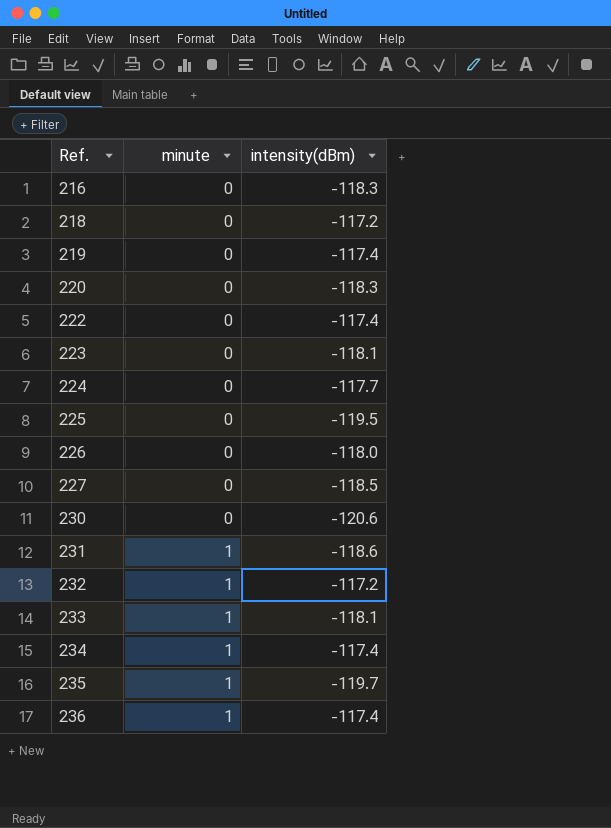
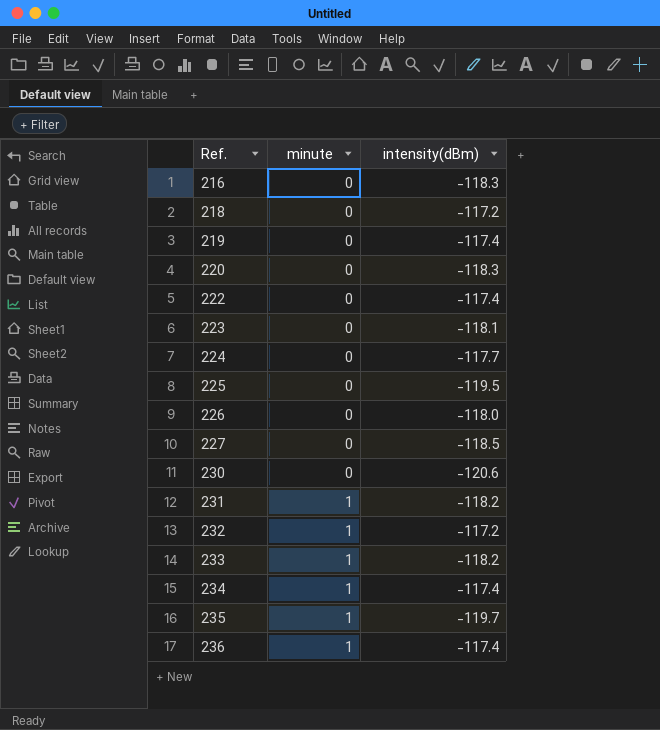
231 | intensity(dBm): -118.6 -> -118.2
233 | intensity(dBm): -118.1 -> -118.2

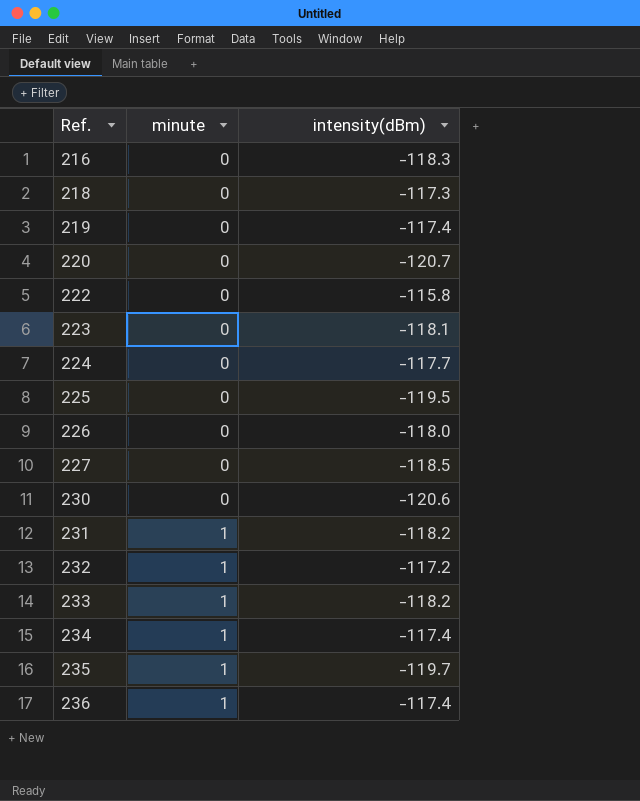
218 | intensity(dBm): -117.2 -> -117.3
220 | intensity(dBm): -118.3 -> -120.7
222 | intensity(dBm): -117.4 -> -115.8

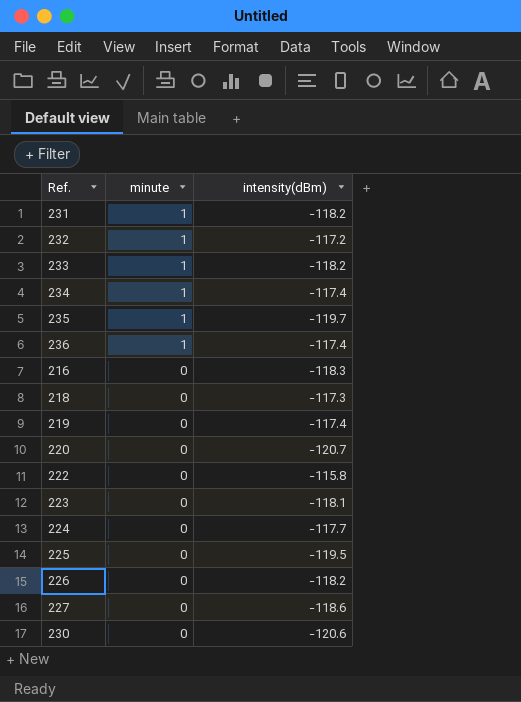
row order: Ref. ascending -> minute descending
226 | intensity(dBm): -118.0 -> -118.2
227 | intensity(dBm): -118.5 -> -118.6

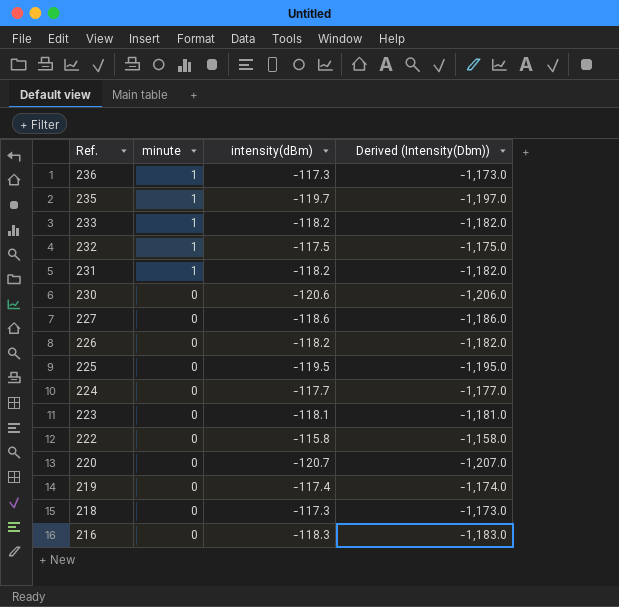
row order: minute descending -> Ref. descending
column Derived (Intensity(Dbm)) | formula: none -> [intensity(dBm)] * 10
row 234: 1 | -117.4 -> none
236 | intensity(dBm): -117.4 -> -117.3
232 | intensity(dBm): -117.2 -> -117.5

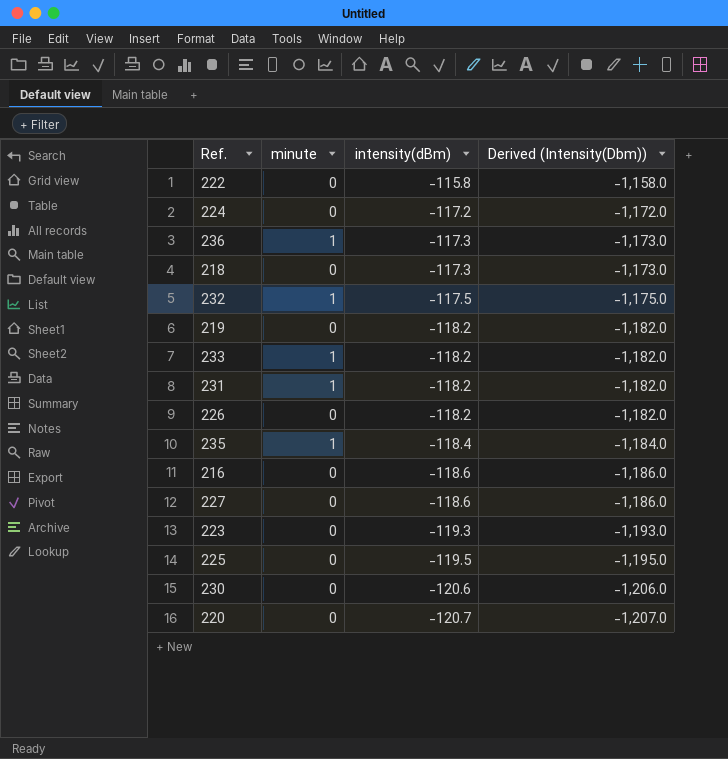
row order: Ref. descending -> intensity(dBm) descending
224 | intensity(dBm): -117.7 -> -117.2
224 | Derived (Intensity(Dbm)): -1,177.0 -> -1,172.0
219 | intensity(dBm): -117.4 -> -118.2
219 | Derived (Intensity(Dbm)): -1,174.0 -> -1,182.0
235 | intensity(dBm): -119.7 -> -118.4
235 | Derived (Intensity(Dbm)): -1,197.0 -> -1,184.0
216 | intensity(dBm): -118.3 -> -118.6
216 | Derived (Intensity(Dbm)): -1,183.0 -> -1,186.0
223 | intensity(dBm): -118.1 -> -119.3
223 | Derived (Intensity(Dbm)): -1,181.0 -> -1,193.0

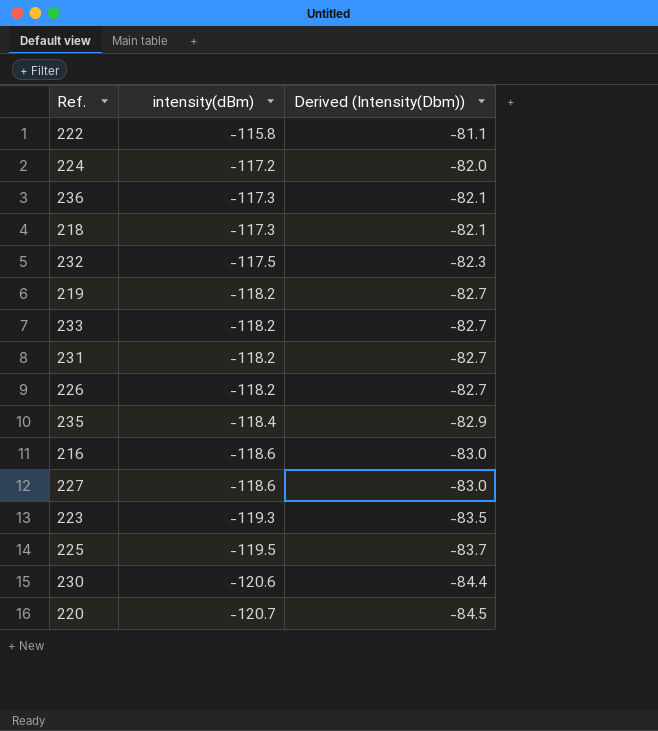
column minute | position: 2 -> none
column Derived (Intensity(Dbm)) | formula: [intensity(dBm)] * 10 -> [intensity(dBm)] * 0.7

